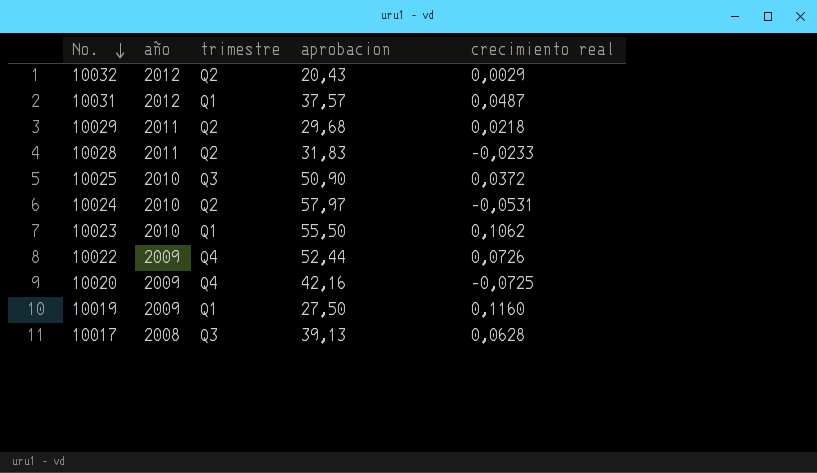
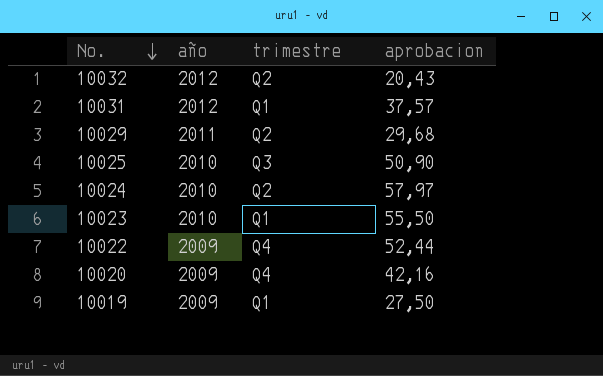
column crecimiento real | position: 5 -> none
row 10028: 2011 | Q2 | 31,83 | -0,0233 -> none
row 10017: 2008 | Q3 | 39,13 | 0,0628 -> none

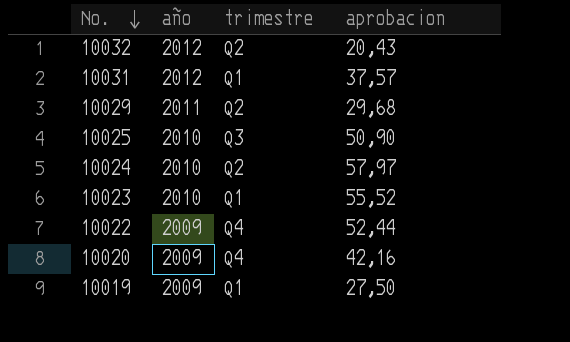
10023 | aprobacion: 55,50 -> 55,52

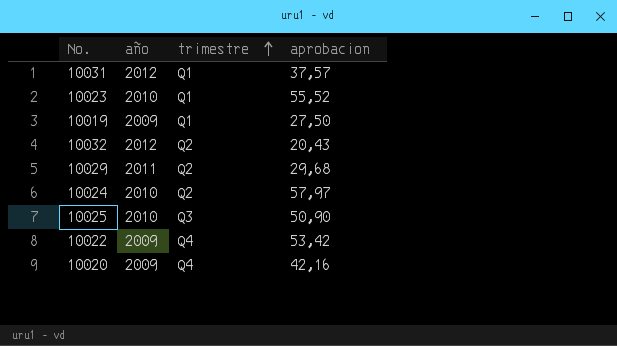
row order: No. descending -> trimestre ascending
10022 | aprobacion: 52,44 -> 53,42

